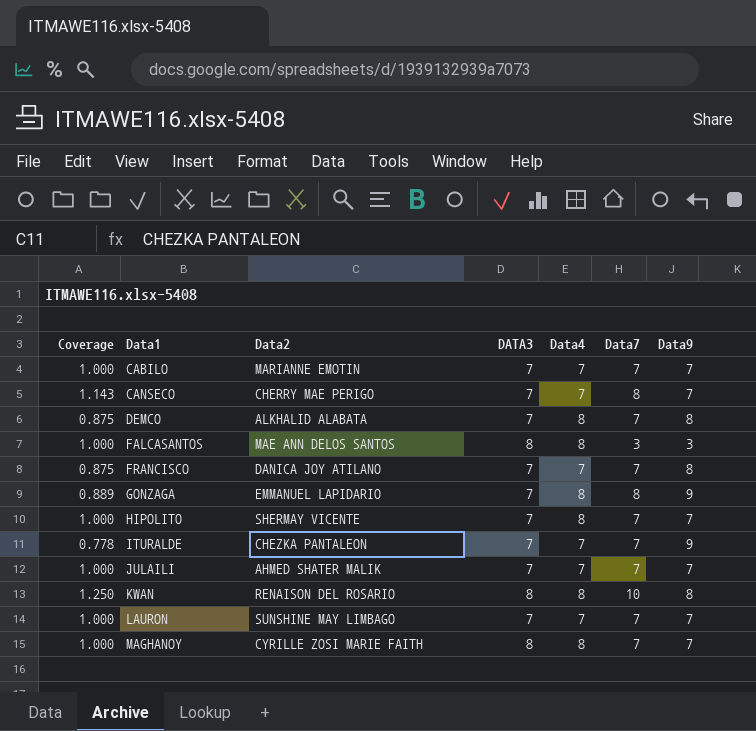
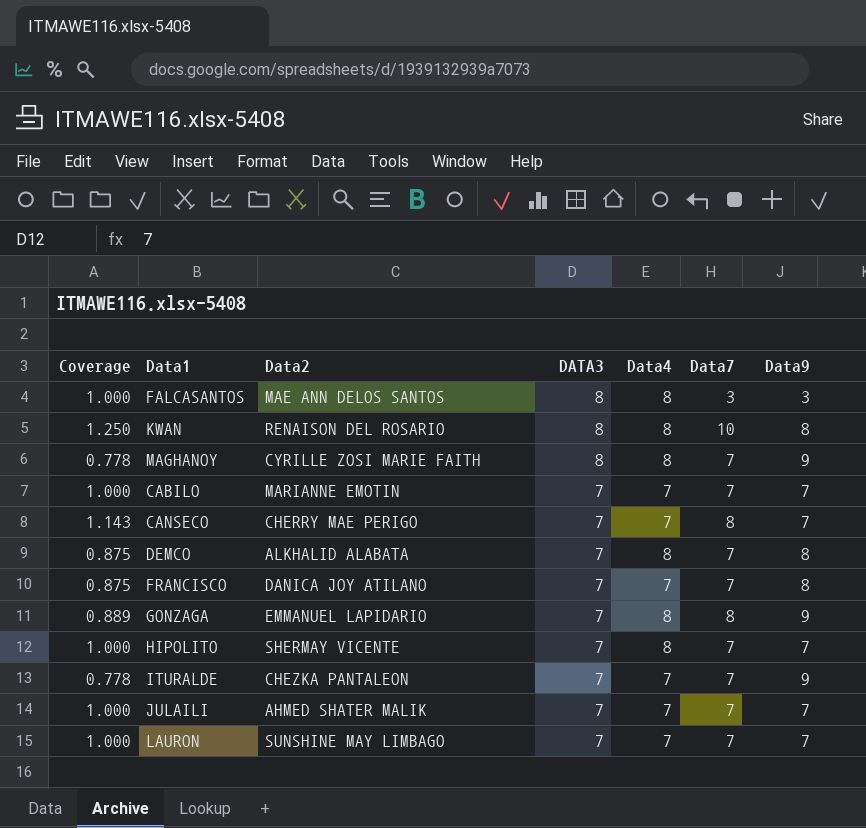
row order: Data1 ascending -> DATA3 descending
MAGHANOY | Coverage: 1.000 -> 0.778
MAGHANOY | Data9: 7 -> 9

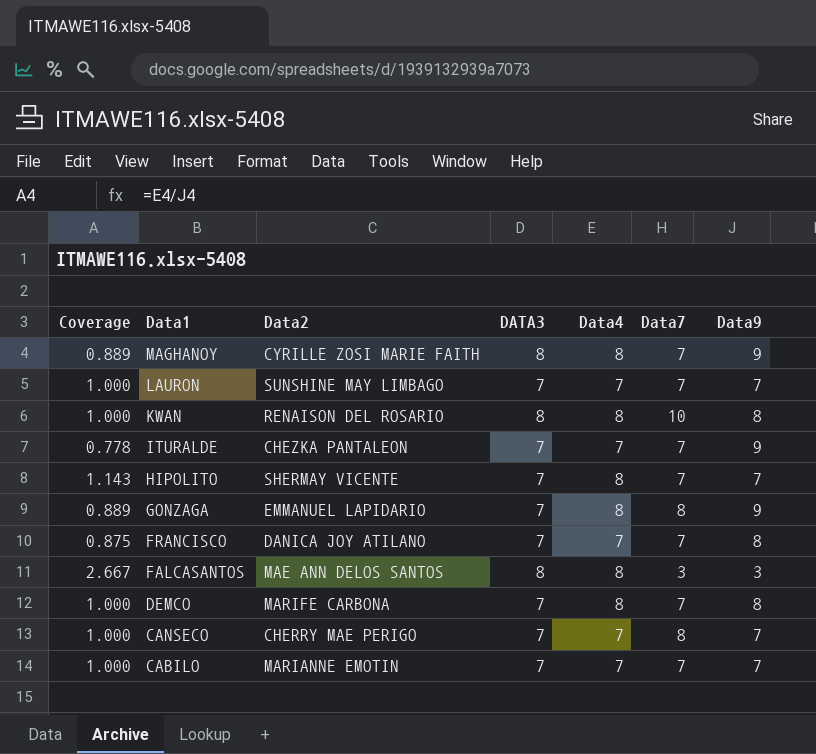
row order: DATA3 descending -> Data1 descending
column Coverage | formula: [Data7] / [Data9] -> [Data4] / [Data9]
row JULAILI: 1.000 | AHMED SHATER MALIK | 7 | 7 | 7 | 7 -> none
DEMCO | Data2: ALKHALID ALABATA -> MARIFE CARBONA

